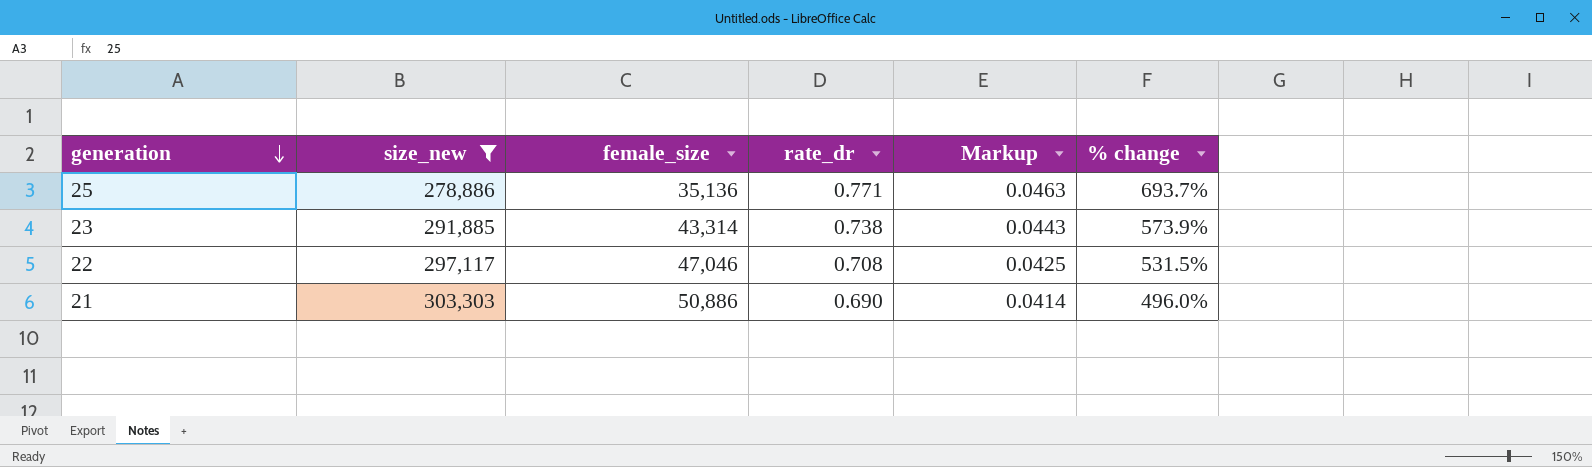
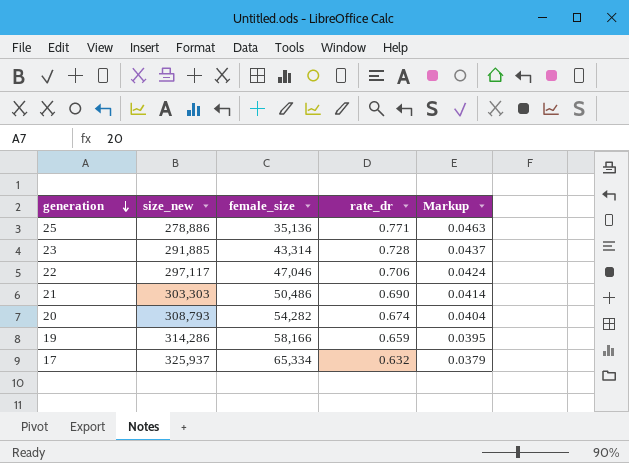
filter: size_new <= 303,303 -> none
column % change | formula: ([size_new] - [female_size]) / [female_size] -> none
23 | rate_dr: 0.738 -> 0.728
23 | Markup: 0.0443 -> 0.0437
22 | rate_dr: 0.708 -> 0.706
22 | Markup: 0.0425 -> 0.0424
21 | female_size: 50,886 -> 50,486

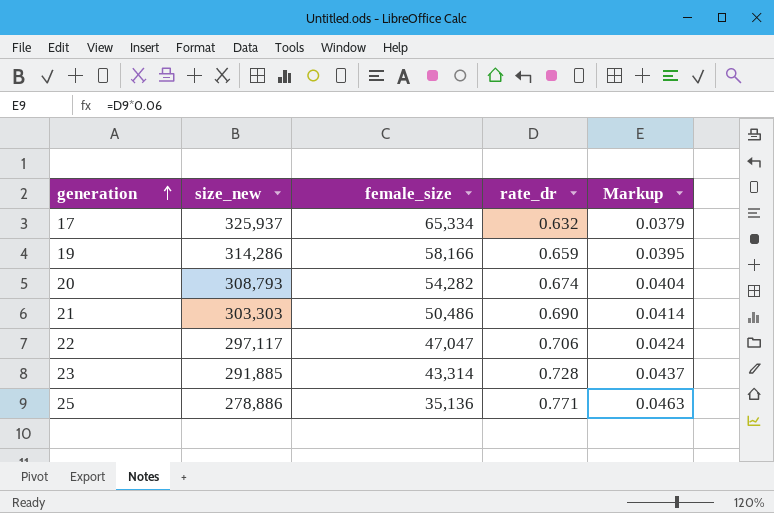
row order: generation descending -> generation ascending
22 | female_size: 47,046 -> 47,047

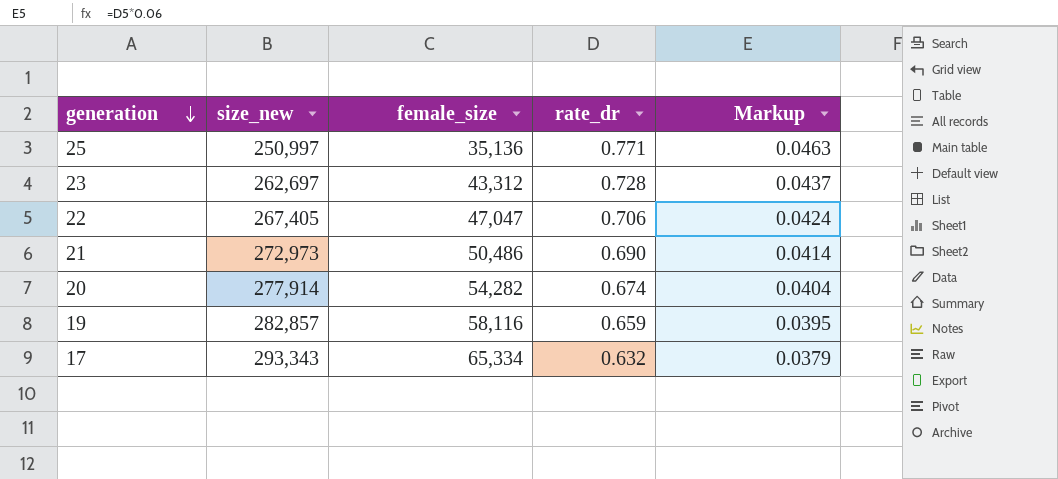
row order: generation ascending -> generation descending
25 | size_new: 278,886 -> 250,997
23 | size_new: 291,885 -> 262,697
23 | female_size: 43,314 -> 43,312
22 | size_new: 297,117 -> 267,405
21 | size_new: 303,303 -> 272,973
20 | size_new: 308,793 -> 277,914
19 | size_new: 314,286 -> 282,857
19 | female_size: 58,166 -> 58,116
17 | size_new: 325,937 -> 293,343

